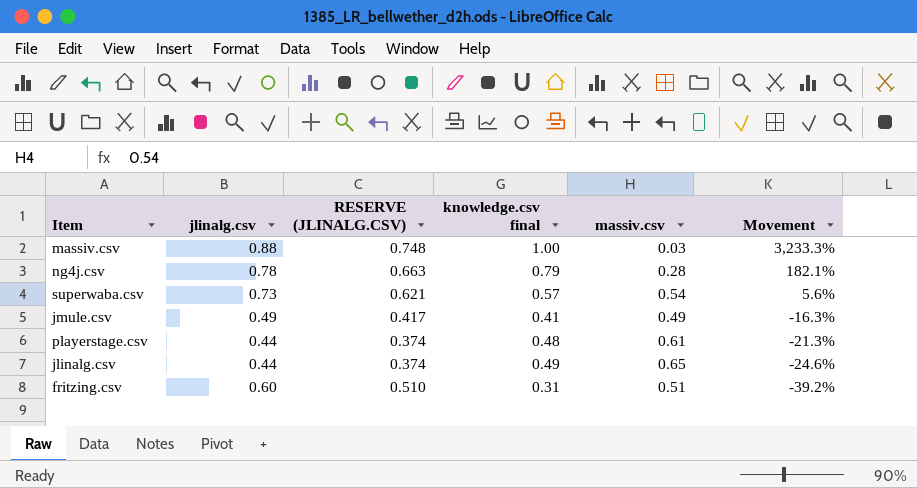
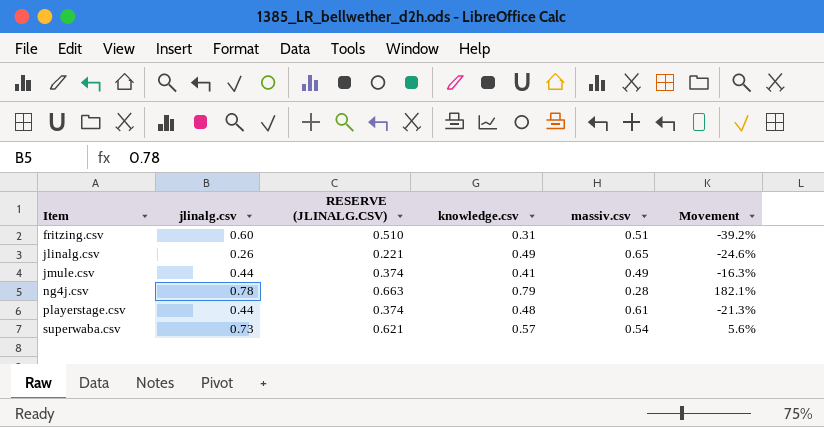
row order: Movement descending -> Item ascending
column name: knowledge.csv final -> knowledge.csv
row massiv.csv: 0.88 | 0.748 | 1.00 | 0.03 | 3,233.3% -> none
jlinalg.csv | jlinalg.csv: 0.44 -> 0.26
jlinalg.csv | RESERVE (JLINALG.CSV): 0.374 -> 0.221
jmule.csv | jlinalg.csv: 0.49 -> 0.44
jmule.csv | RESERVE (JLINALG.CSV): 0.417 -> 0.374

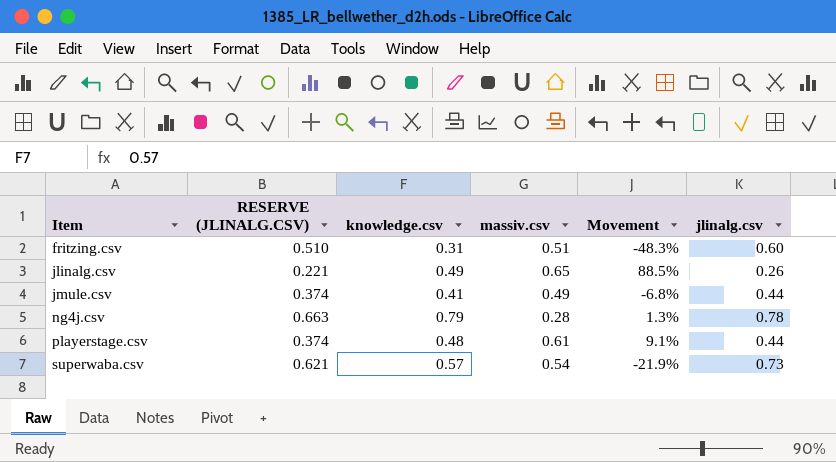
column Movement | formula: ([knowledge.csv] - [massiv.csv]) / [massiv.csv] -> ([knowledge.csv] - [jlinalg.csv]) / [jlinalg.csv]
column jlinalg.csv | position: 2 -> 6

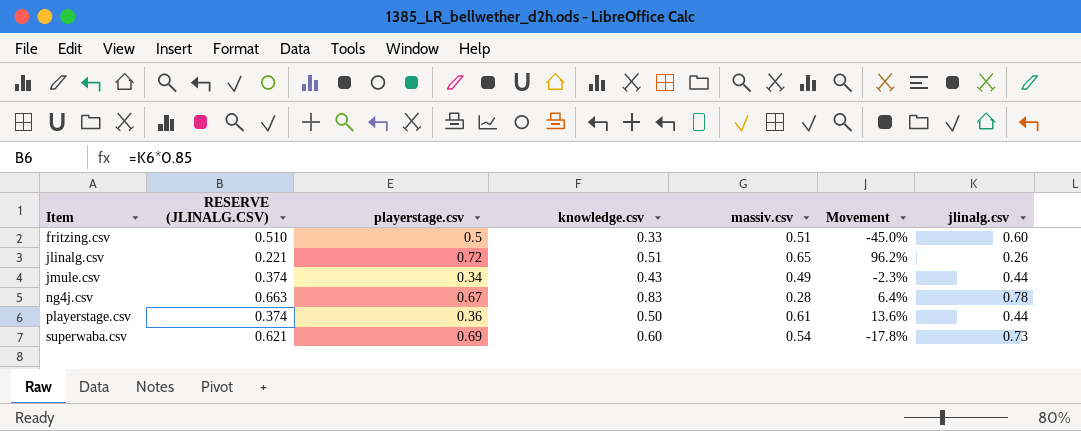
column playerstage.csv | position: none -> 3
fritzing.csv | knowledge.csv: 0.31 -> 0.33
fritzing.csv | Movement: -48.3% -> -45.0%
jlinalg.csv | knowledge.csv: 0.49 -> 0.51
jlinalg.csv | Movement: 88.5% -> 96.2%
jmule.csv | knowledge.csv: 0.41 -> 0.43
jmule.csv | Movement: -6.8% -> -2.3%
ng4j.csv | knowledge.csv: 0.79 -> 0.83
ng4j.csv | Movement: 1.3% -> 6.4%
playerstage.csv | knowledge.csv: 0.48 -> 0.50
playerstage.csv | Movement: 9.1% -> 13.6%
superwaba.csv | knowledge.csv: 0.57 -> 0.60
superwaba.csv | Movement: -21.9% -> -17.8%

